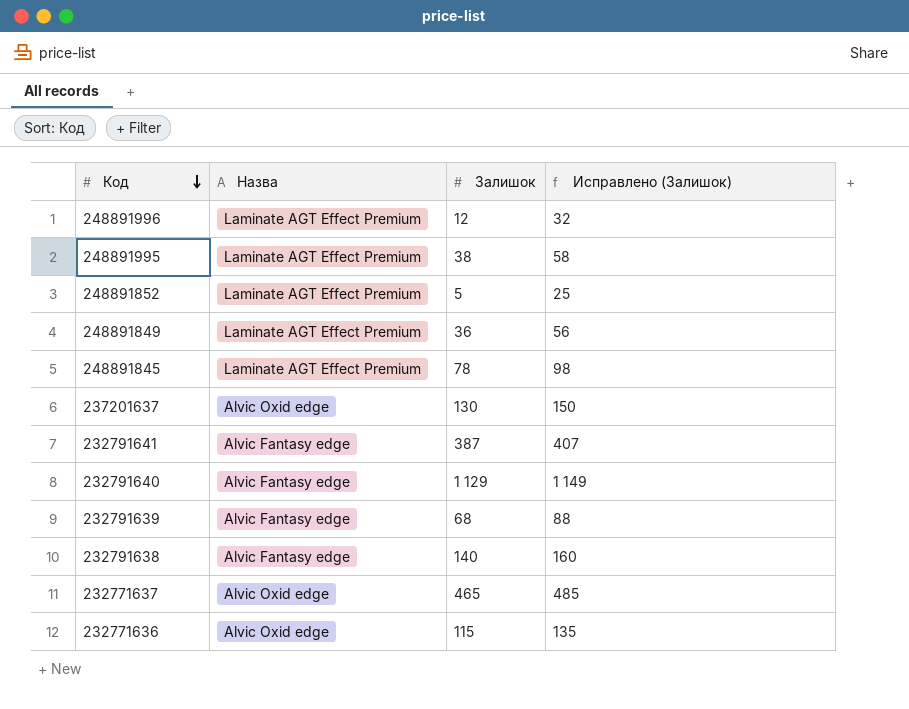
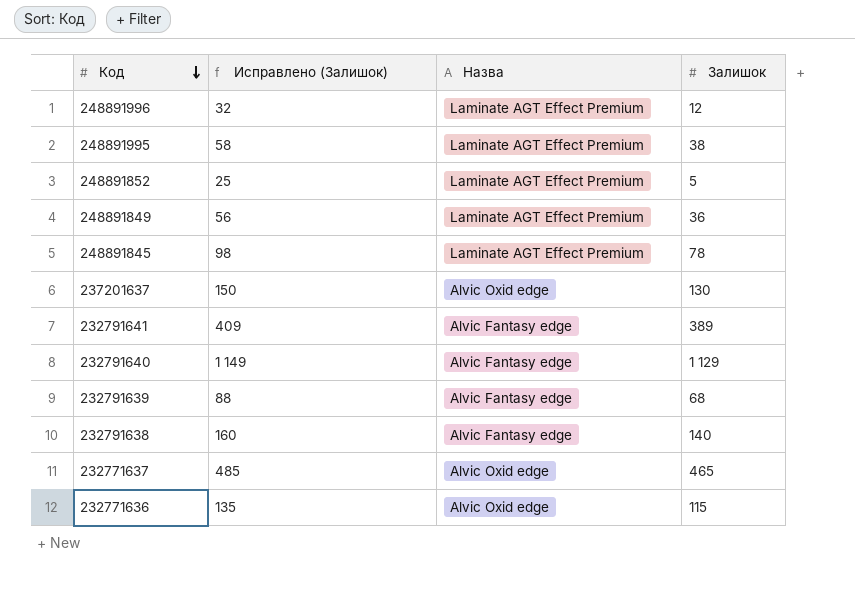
column Исправлено (Залишок) | position: 4 -> 2
232791641 | Исправлено (Залишок): 407 -> 409
232791641 | Залишок: 387 -> 389

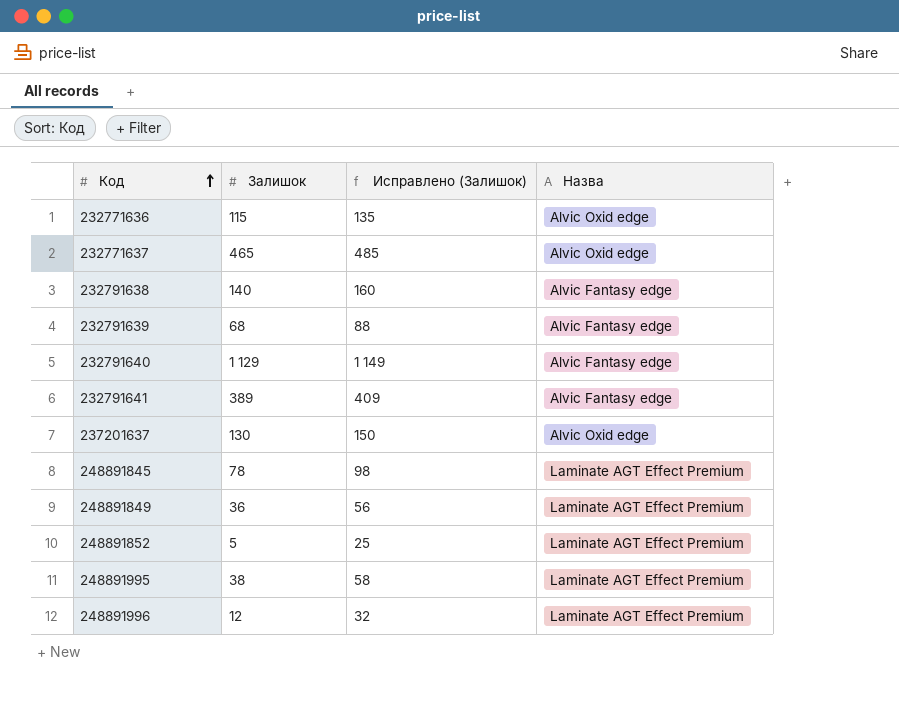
row order: Код descending -> Код ascending
column Залишок | position: 4 -> 2

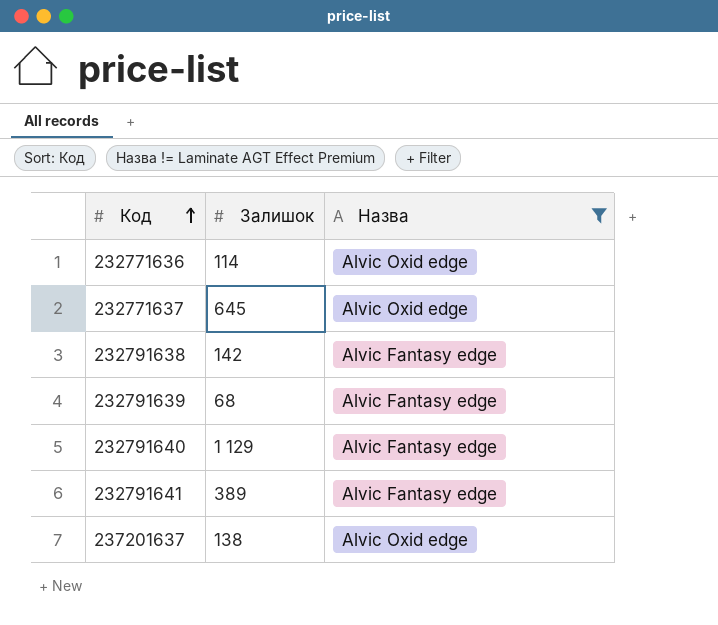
filter: none -> Назва != Laminate AGT Effect Premium
column Исправлено (Залишок) | formula: [Залишок] + 20 -> none
232771636 | Залишок: 115 -> 114
232771637 | Залишок: 465 -> 645
232791638 | Залишок: 140 -> 142
237201637 | Залишок: 130 -> 138

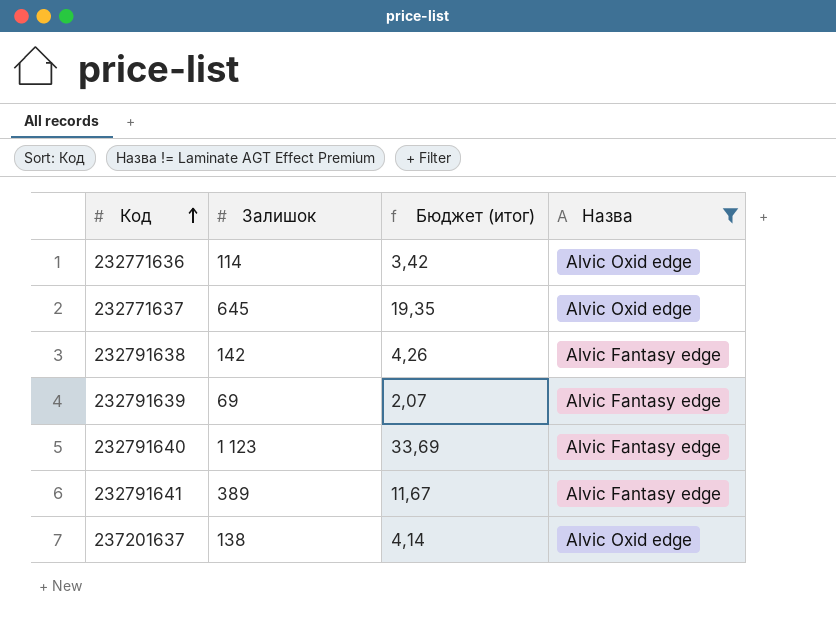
column Бюджет (итог) | formula: none -> [Залишок] * 0,03
232791639 | Залишок: 68 -> 69
232791640 | Залишок: 1 129 -> 1 123

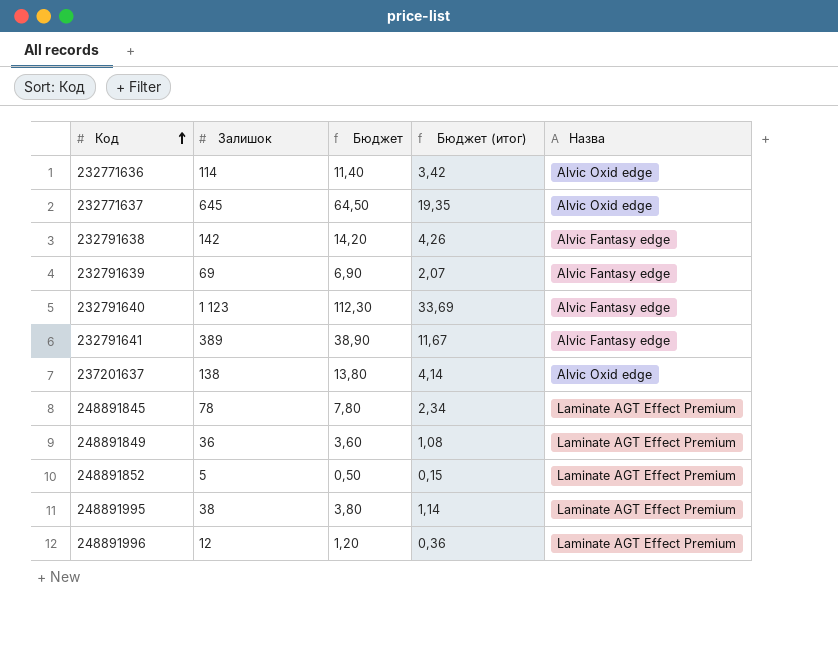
filter: Назва != Laminate AGT Effect Premium -> none
column Бюджет | formula: none -> [Залишок] * 0,1

